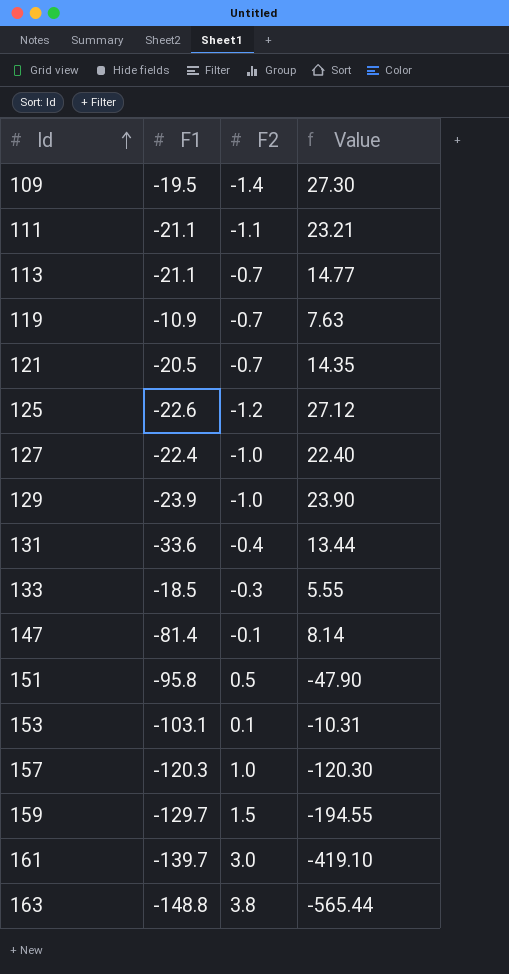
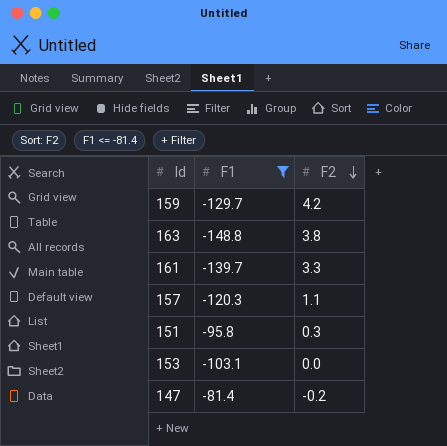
filter: none -> F1 <= -81.4
row order: Id ascending -> F2 descending
column Value | formula: [F1] * [F2] -> none
159 | F2: 1.5 -> 4.2
161 | F2: 3.0 -> 3.3
157 | F2: 1.0 -> 1.1
151 | F2: 0.5 -> 0.3
153 | F2: 0.1 -> 0.0
147 | F2: -0.1 -> -0.2

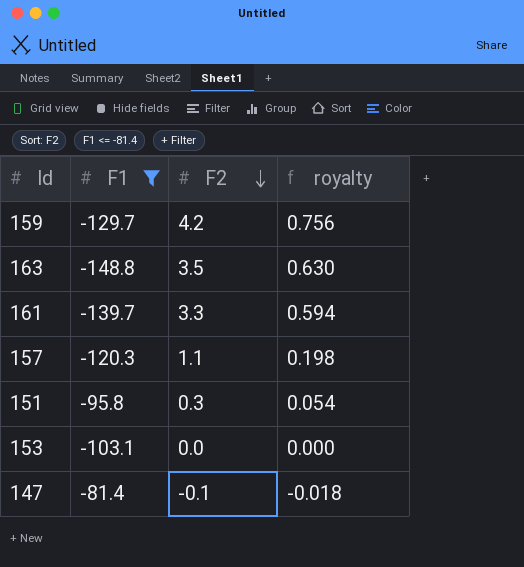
column royalty | formula: none -> [F2] * 0.18
163 | F2: 3.8 -> 3.5
147 | F2: -0.2 -> -0.1

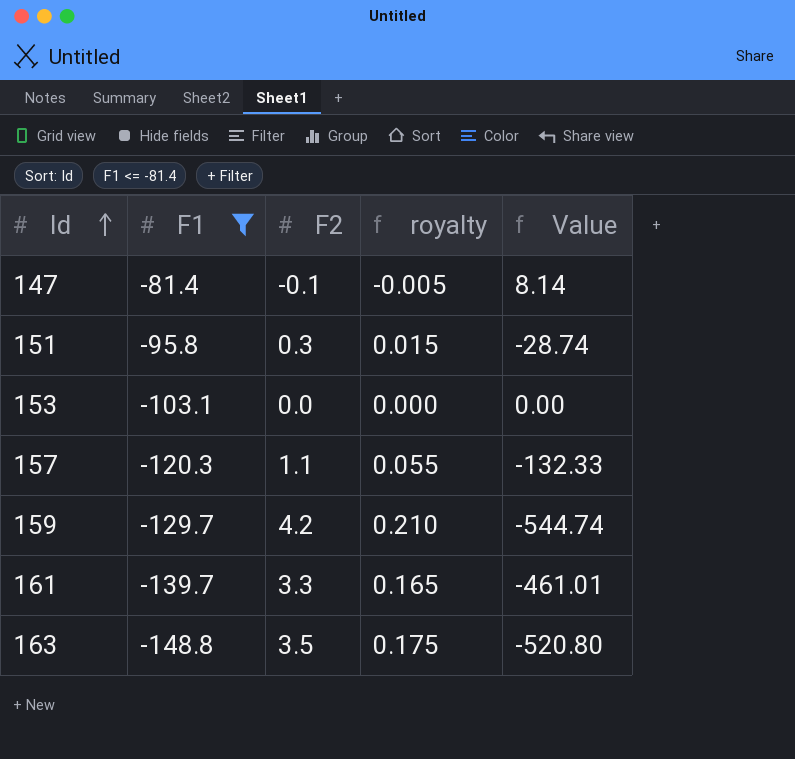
row order: F2 descending -> Id ascending
column royalty | formula: [F2] * 0.18 -> [F2] * 0.05
column Value | formula: none -> [F1] * [F2]

